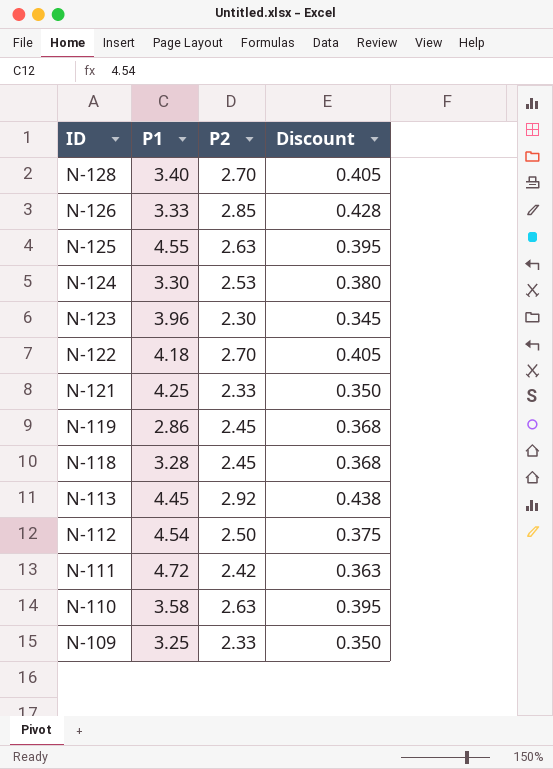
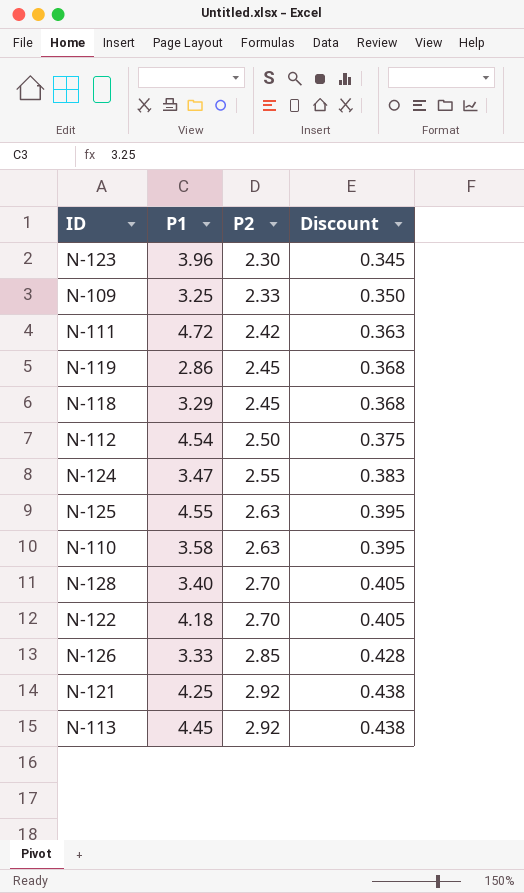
row order: ID descending -> P2 ascending
N-118 | P1: 3.28 -> 3.29
N-124 | P1: 3.30 -> 3.47
N-124 | P2: 2.53 -> 2.55
N-124 | Discount: 0.380 -> 0.383
N-121 | P2: 2.33 -> 2.92
N-121 | Discount: 0.350 -> 0.438

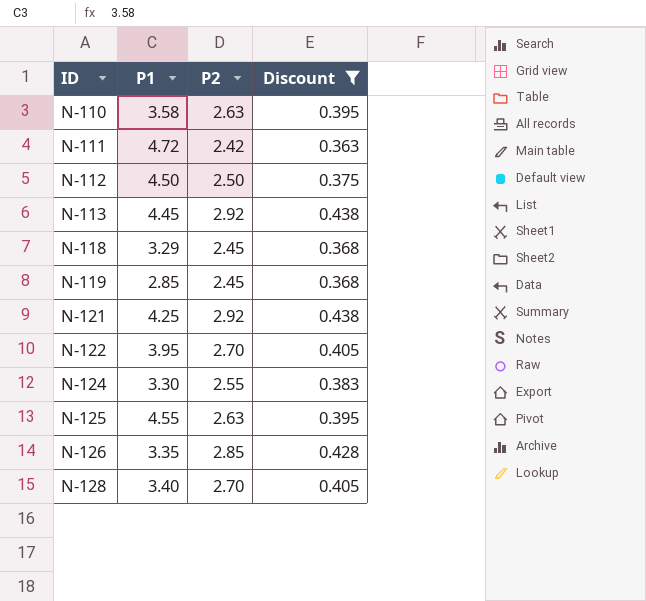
filter: none -> Discount >= 0.363
row order: P2 ascending -> ID ascending
N-112 | P1: 4.54 -> 4.50
N-119 | P1: 2.86 -> 2.85
N-122 | P1: 4.18 -> 3.95
N-124 | P1: 3.47 -> 3.30
N-126 | P1: 3.33 -> 3.35

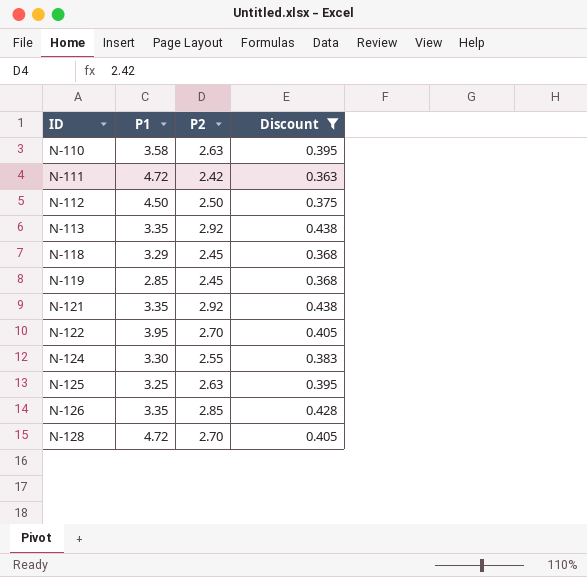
N-113 | P1: 4.45 -> 3.35
N-121 | P1: 4.25 -> 3.35
N-125 | P1: 4.55 -> 3.25
N-128 | P1: 3.40 -> 4.72

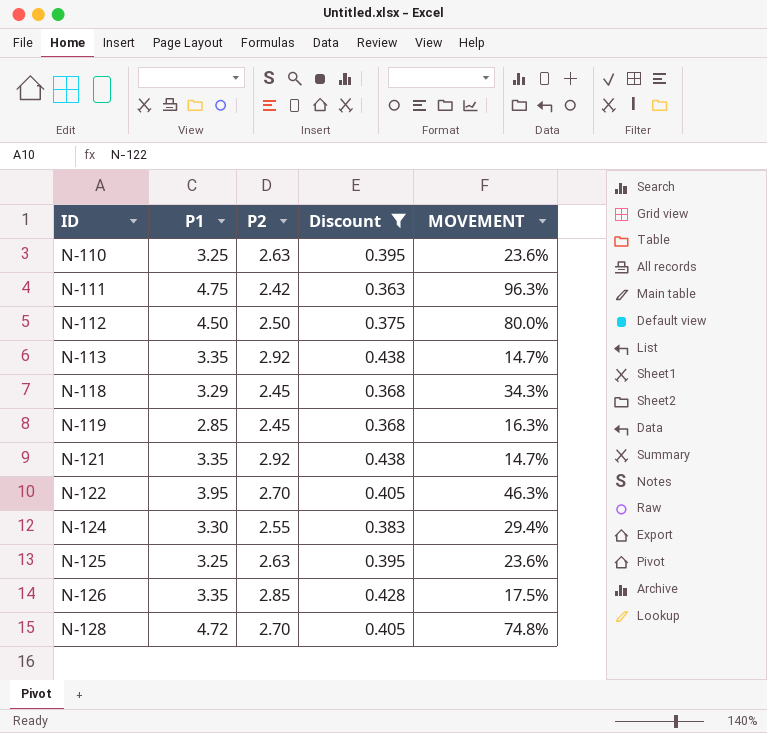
column MOVEMENT | formula: none -> ([P1] - [P2]) / [P2]
N-110 | P1: 3.58 -> 3.25
N-111 | P1: 4.72 -> 4.75

